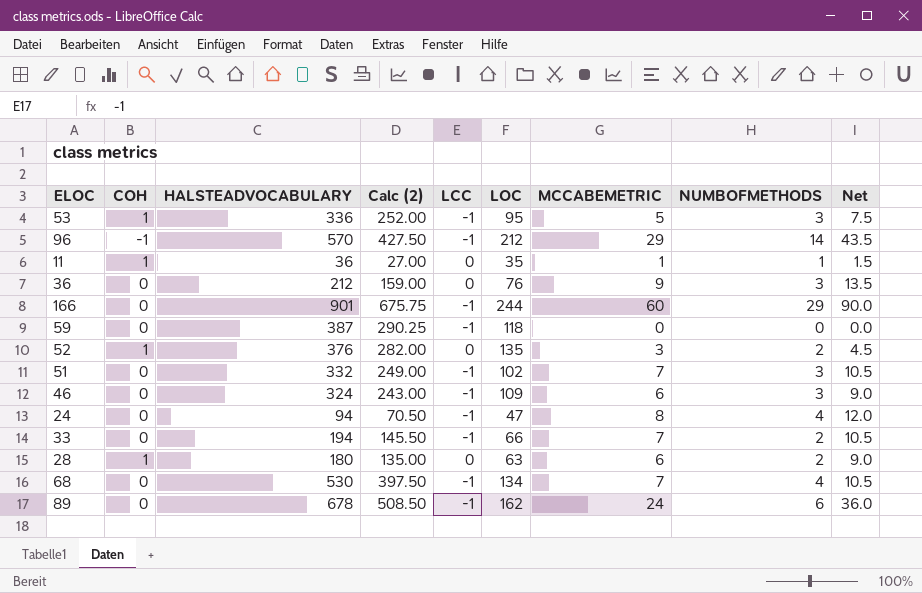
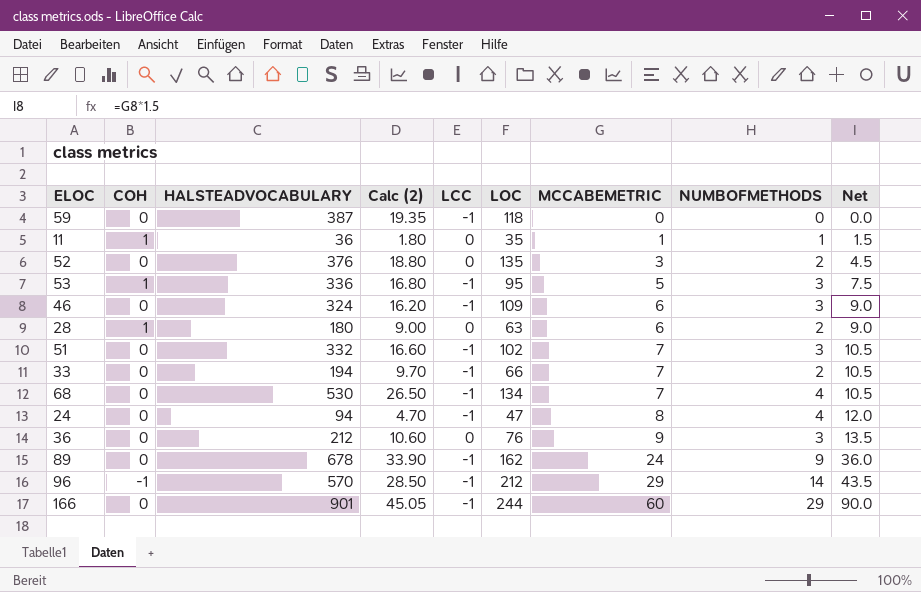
row order: none -> MCCABEMETRIC ascending
column Calc (2) | formula: [HALSTEADVOCABULARY] * 0.75 -> [HALSTEADVOCABULARY] * 0.05
52 | COH: 1 -> 0
89 | NUMBOFMETHODS: 6 -> 9

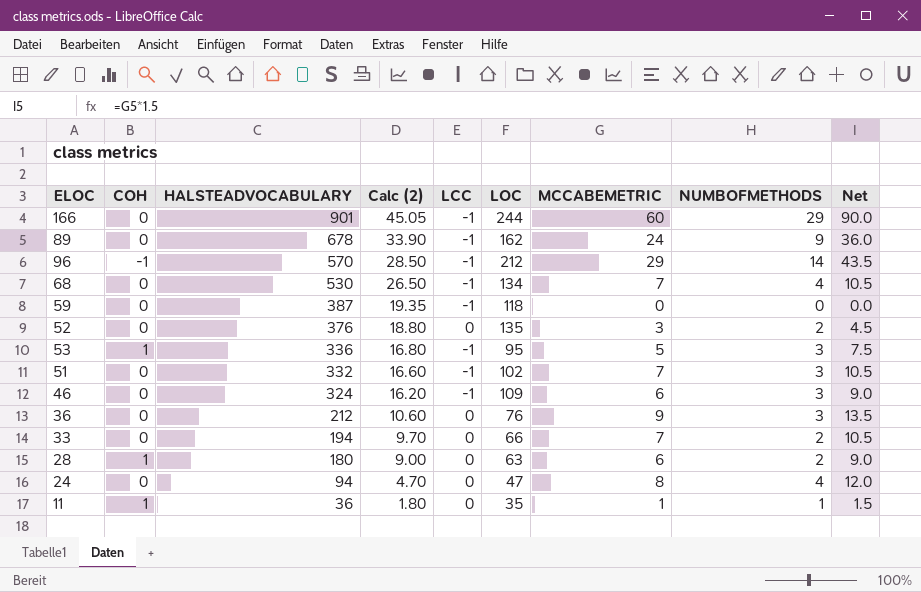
row order: MCCABEMETRIC ascending -> HALSTEADVOCABULARY descending
33 | LCC: -1 -> 0
24 | LCC: -1 -> 0

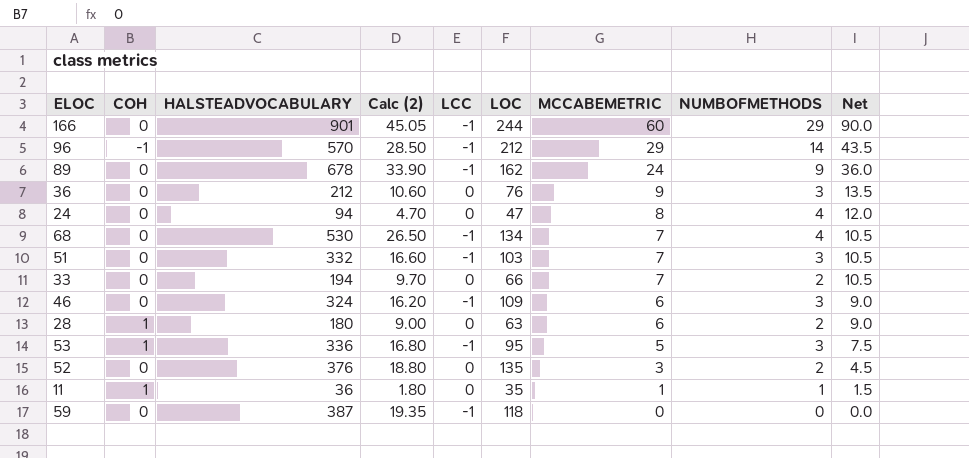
row order: HALSTEADVOCABULARY descending -> MCCABEMETRIC descending
51 | LOC: 102 -> 103

